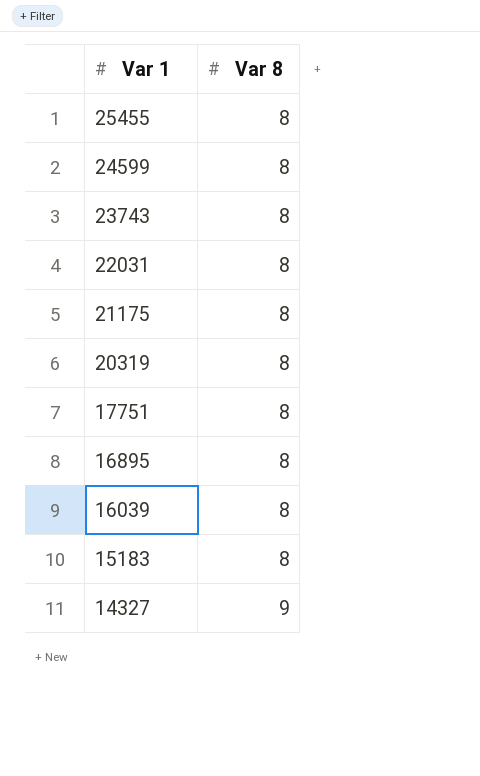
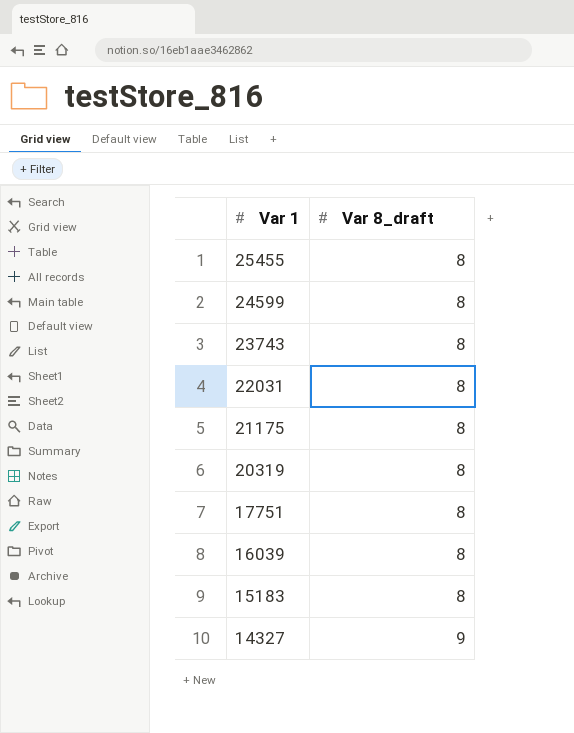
column name: Var 8 -> Var 8_draft
row 16895: 8 -> none

